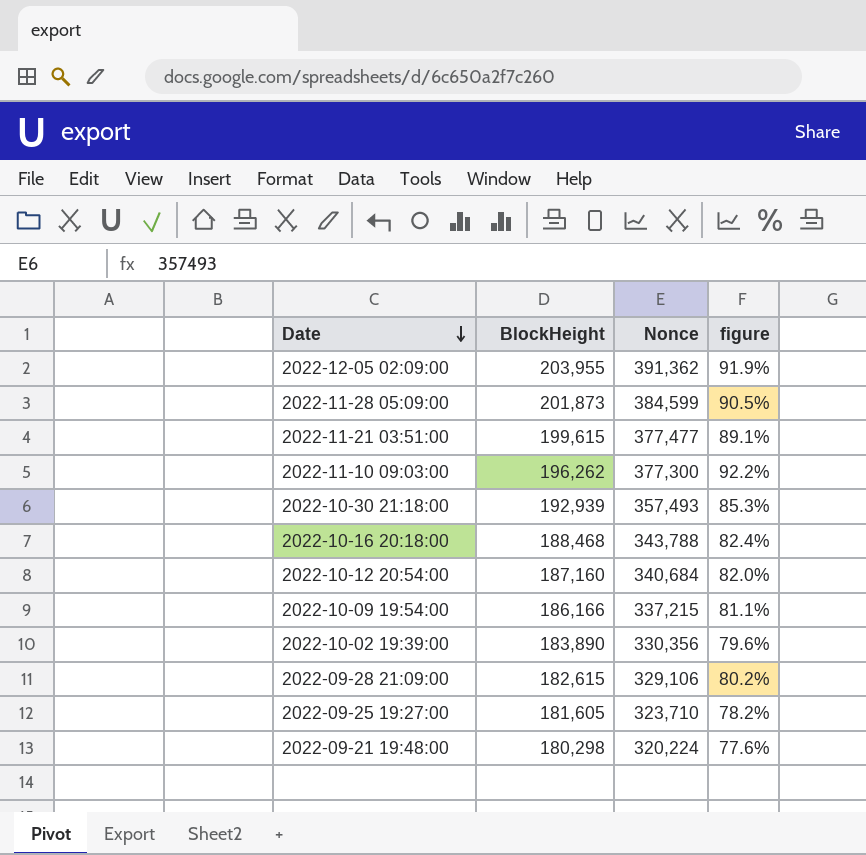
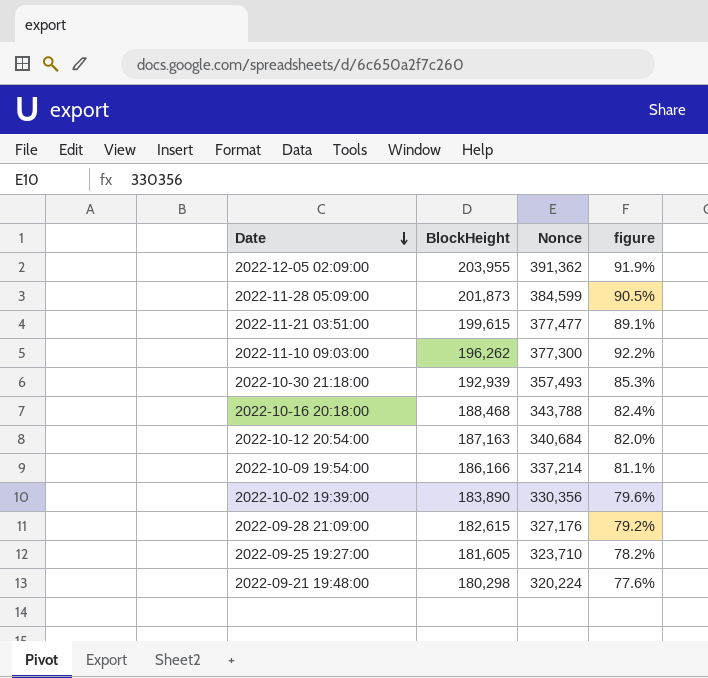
2022-10-12 20:54:00 | BlockHeight: 187,160 -> 187,163
2022-10-09 19:54:00 | Nonce: 337,215 -> 337,214
2022-09-28 21:09:00 | Nonce: 329,106 -> 327,176
2022-09-28 21:09:00 | figure: 80.2% -> 79.2%

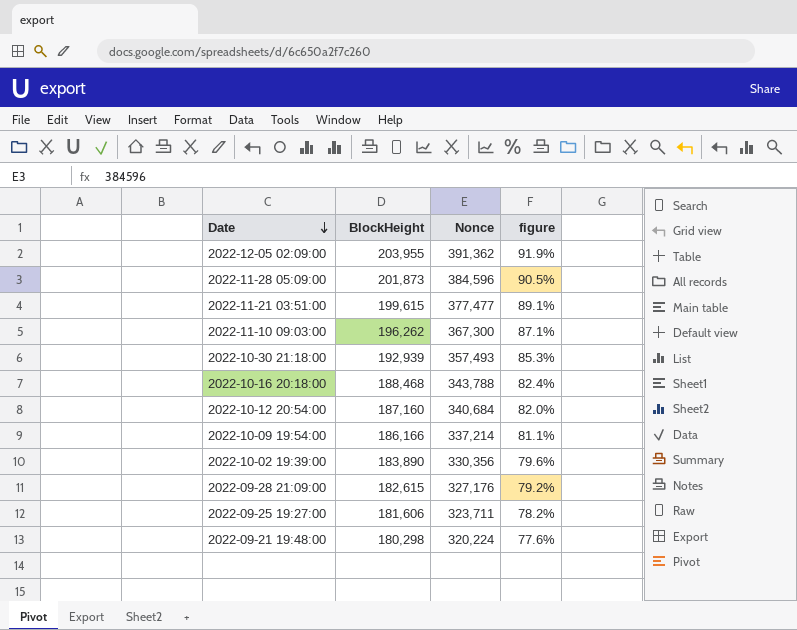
2022-11-28 05:09:00 | Nonce: 384,599 -> 384,596
2022-11-10 09:03:00 | Nonce: 377,300 -> 367,300
2022-11-10 09:03:00 | figure: 92.2% -> 87.1%
2022-10-12 20:54:00 | BlockHeight: 187,163 -> 187,160
2022-09-25 19:27:00 | BlockHeight: 181,605 -> 181,606
2022-09-25 19:27:00 | Nonce: 323,710 -> 323,711

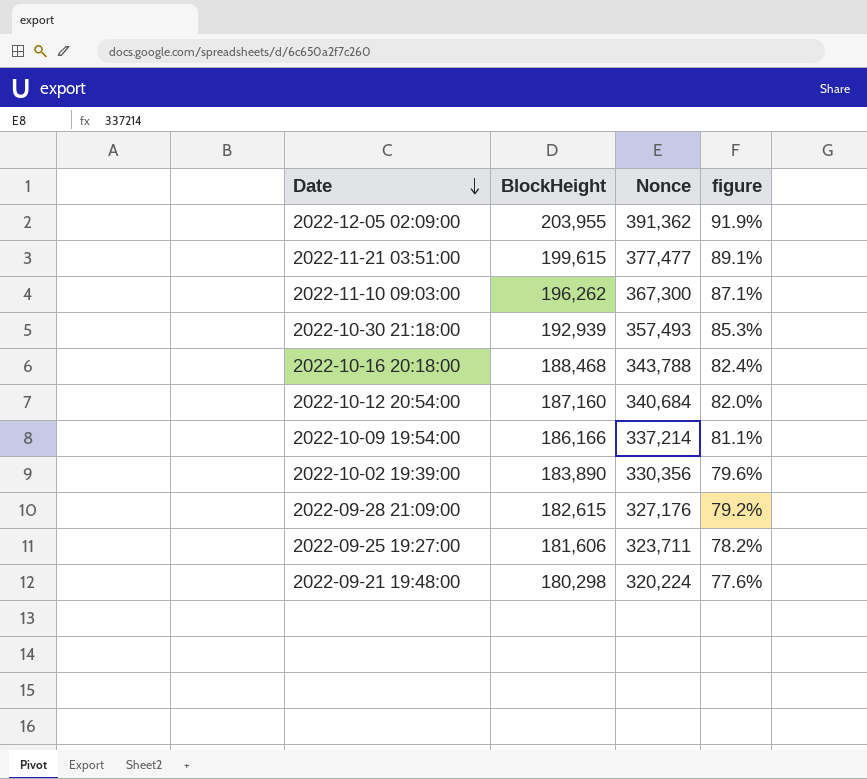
row 2022-11-28 05:09:00: 201,873 | 384,596 | 90.5% -> none

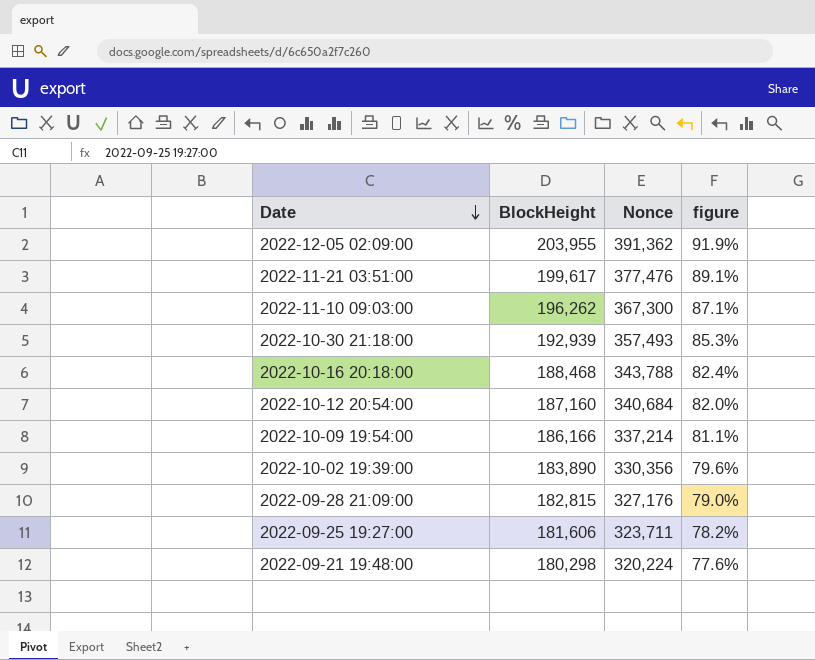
2022-11-21 03:51:00 | BlockHeight: 199,615 -> 199,617
2022-11-21 03:51:00 | Nonce: 377,477 -> 377,476
2022-09-28 21:09:00 | BlockHeight: 182,615 -> 182,815
2022-09-28 21:09:00 | figure: 79.2% -> 79.0%

